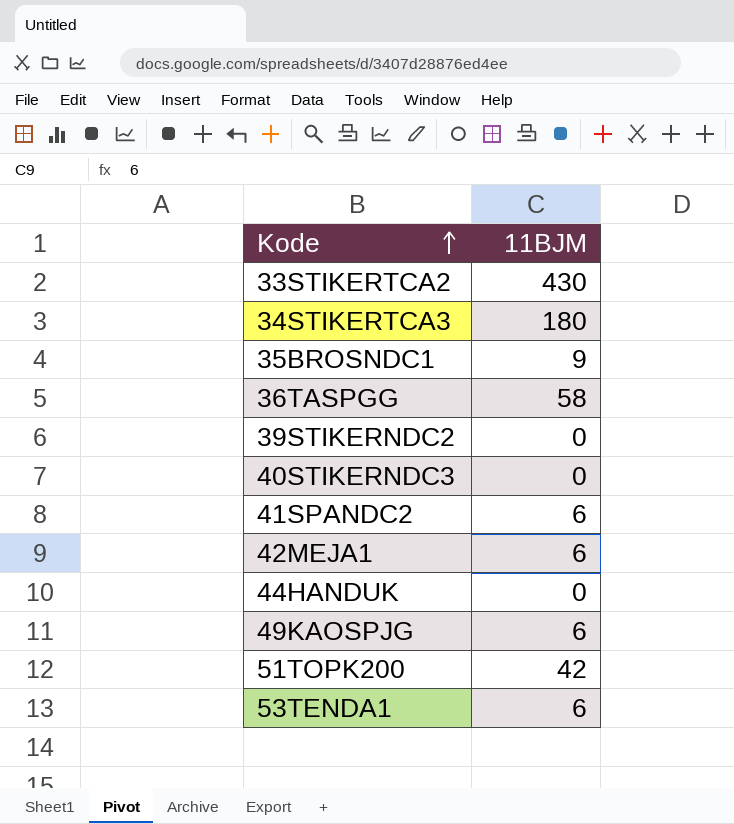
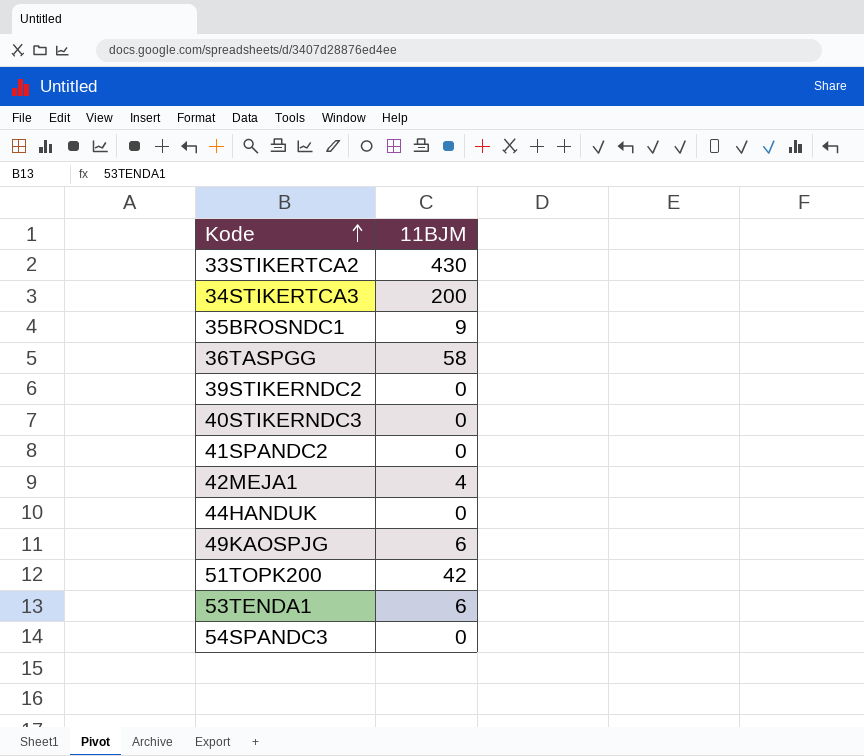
34STIKERTCA3 | 11BJM: 180 -> 200
41SPANDC2 | 11BJM: 6 -> 0
42MEJA1 | 11BJM: 6 -> 4
row 54SPANDC3: none -> 0

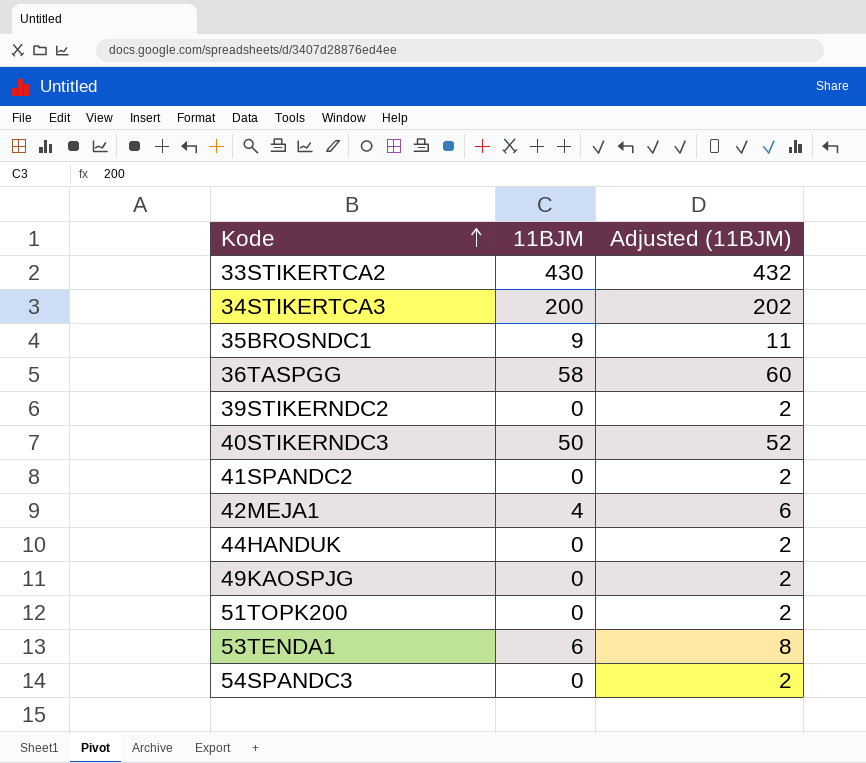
column Adjusted (11BJM) | formula: none -> [11BJM] + 2
40STIKERNDC3 | 11BJM: 0 -> 50
49KAOSPJG | 11BJM: 6 -> 0
51TOPK200 | 11BJM: 42 -> 0

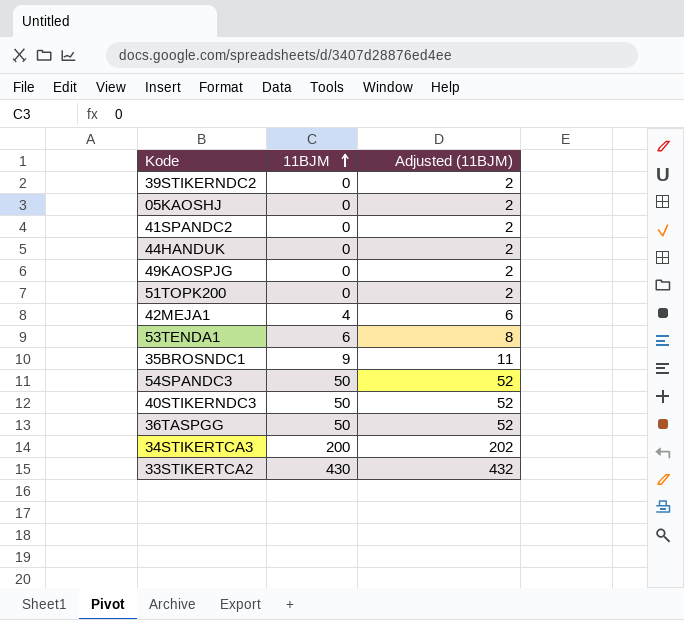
row order: Kode ascending -> 11BJM ascending
row 05KAOSHJ: none -> 0 | 2
54SPANDC3 | 11BJM: 0 -> 50
54SPANDC3 | Adjusted (11BJM): 2 -> 52
36TASPGG | 11BJM: 58 -> 50
36TASPGG | Adjusted (11BJM): 60 -> 52

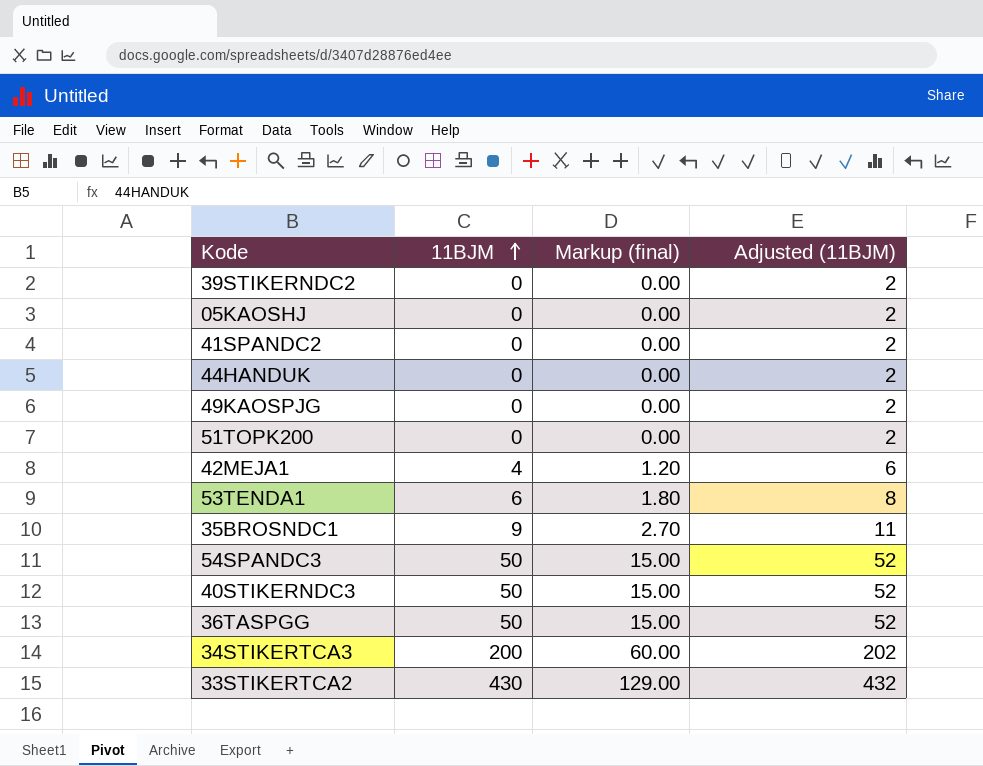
column Markup (final) | formula: none -> [11BJM] * 0.3

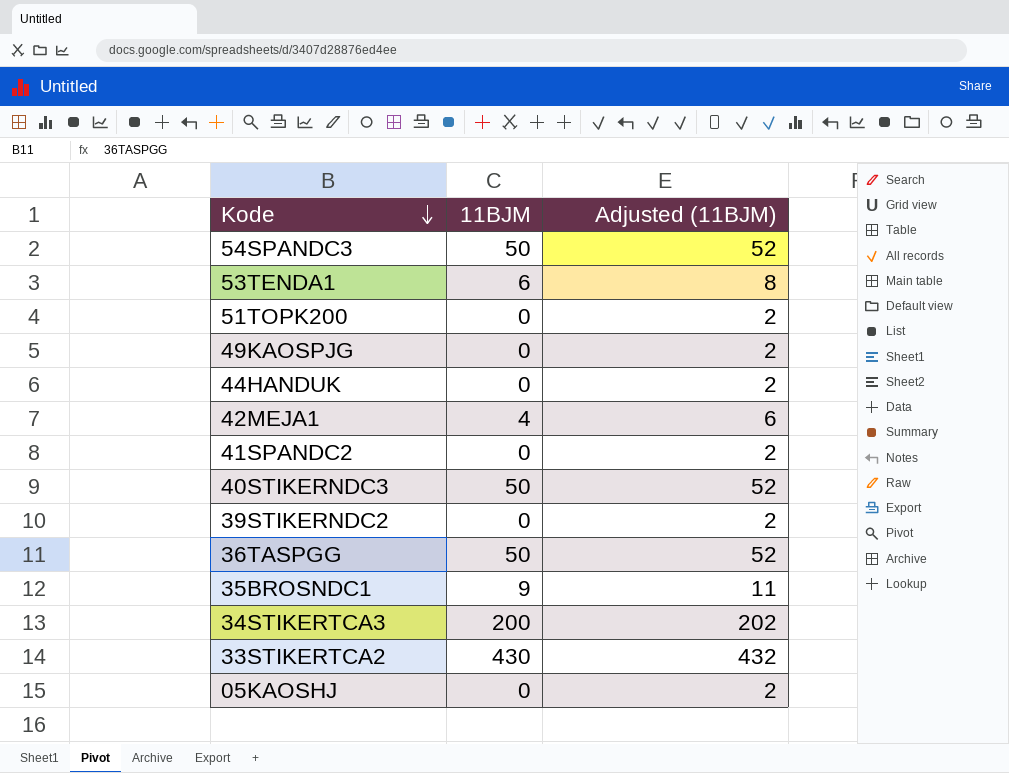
row order: 11BJM ascending -> Kode descending
column Markup (final) | formula: [11BJM] * 0.3 -> none

